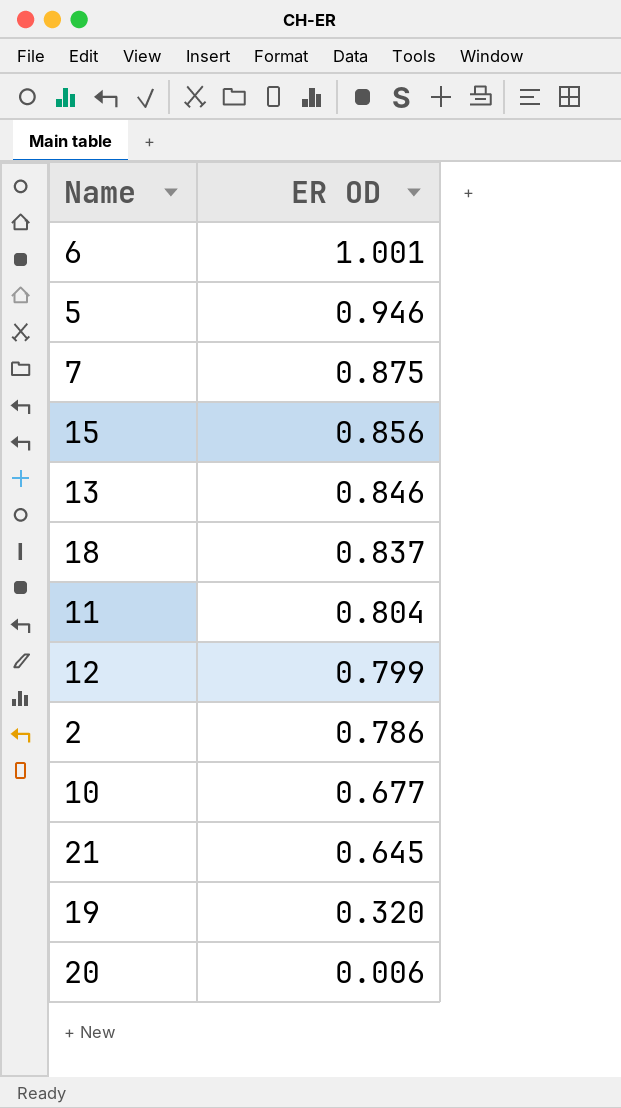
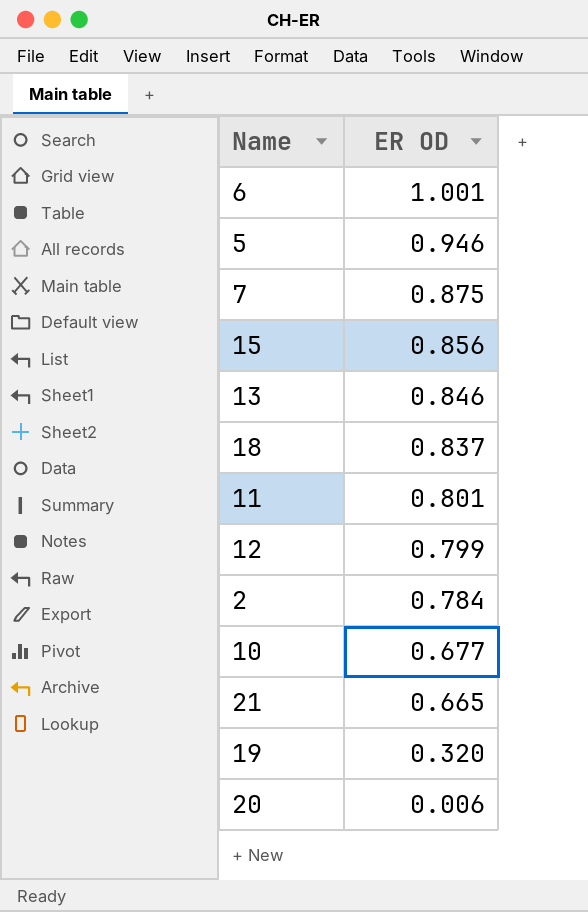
11 | ER OD: 0.804 -> 0.801
2 | ER OD: 0.786 -> 0.784
21 | ER OD: 0.645 -> 0.665

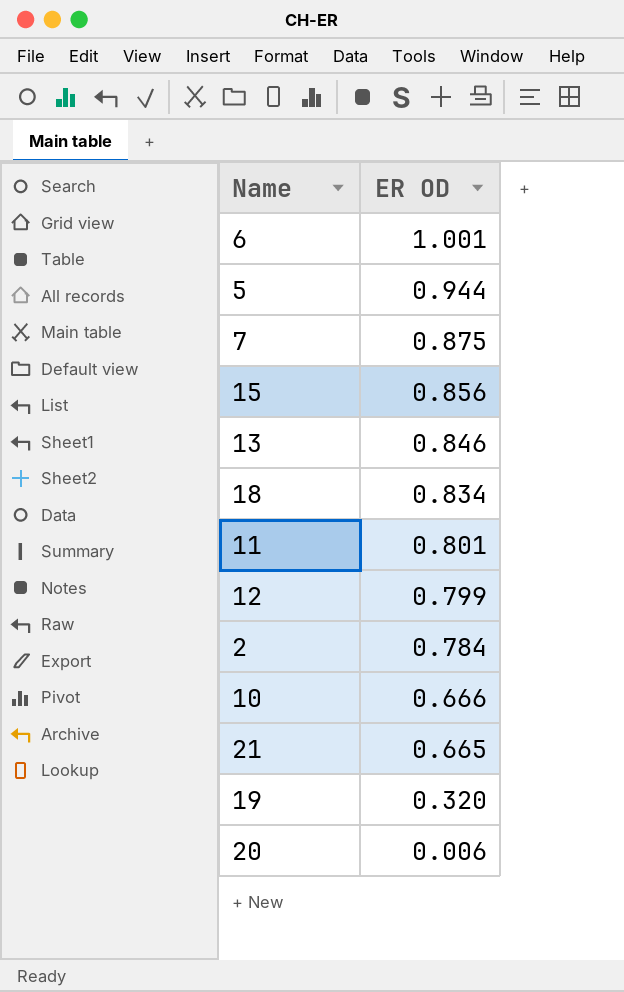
5 | ER OD: 0.946 -> 0.944
18 | ER OD: 0.837 -> 0.834
10 | ER OD: 0.677 -> 0.666

